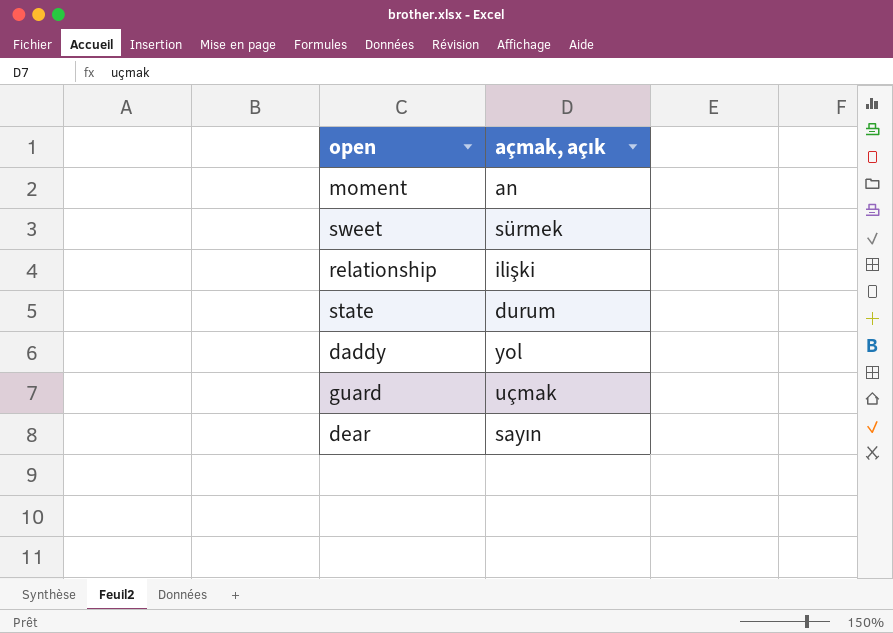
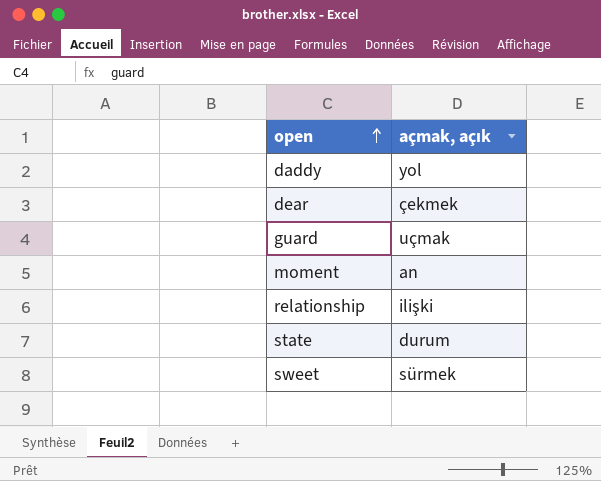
row order: none -> open ascending
dear | açmak, açık: sayın -> çekmek

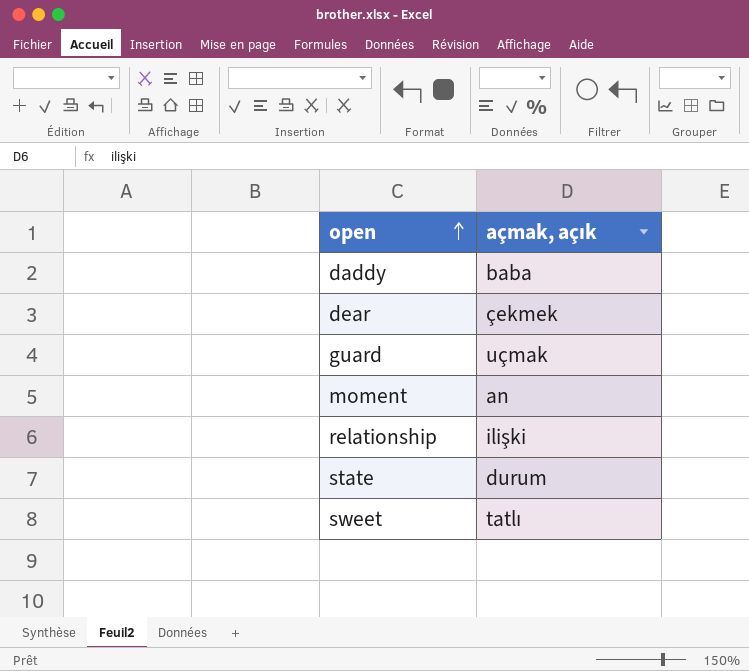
daddy | açmak, açık: yol -> baba
sweet | açmak, açık: sürmek -> tatlı

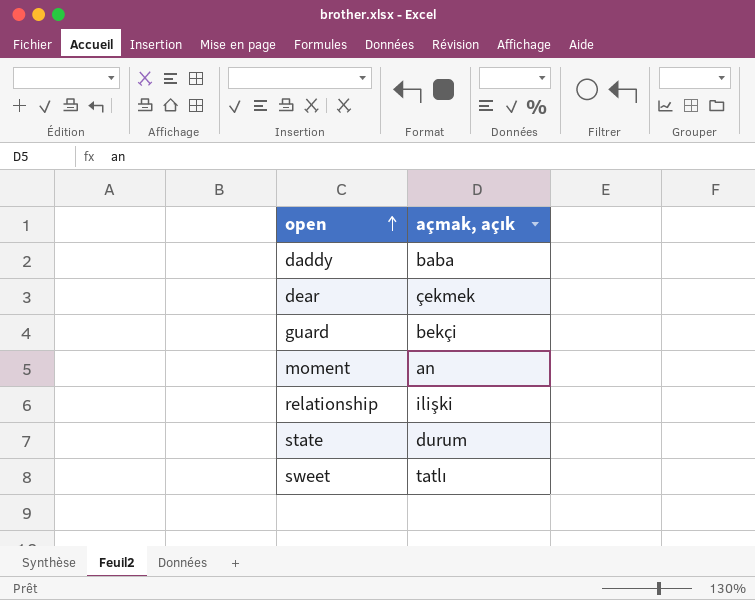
guard | açmak, açık: uçmak -> bekçi

